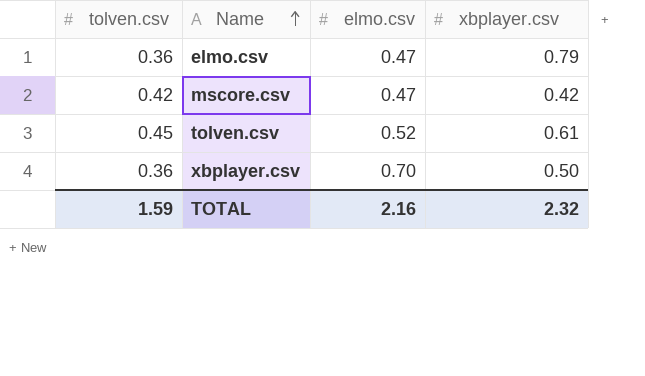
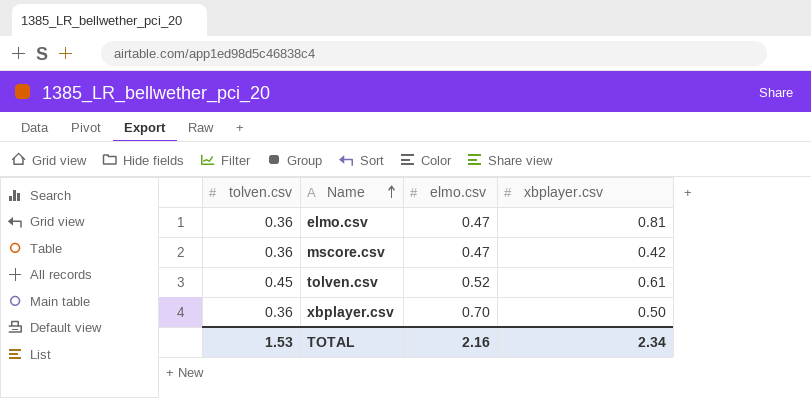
elmo.csv | xbplayer.csv: 0.79 -> 0.81
mscore.csv | tolven.csv: 0.42 -> 0.36
TOTAL | tolven.csv: 1.59 -> 1.53
TOTAL | xbplayer.csv: 2.32 -> 2.34

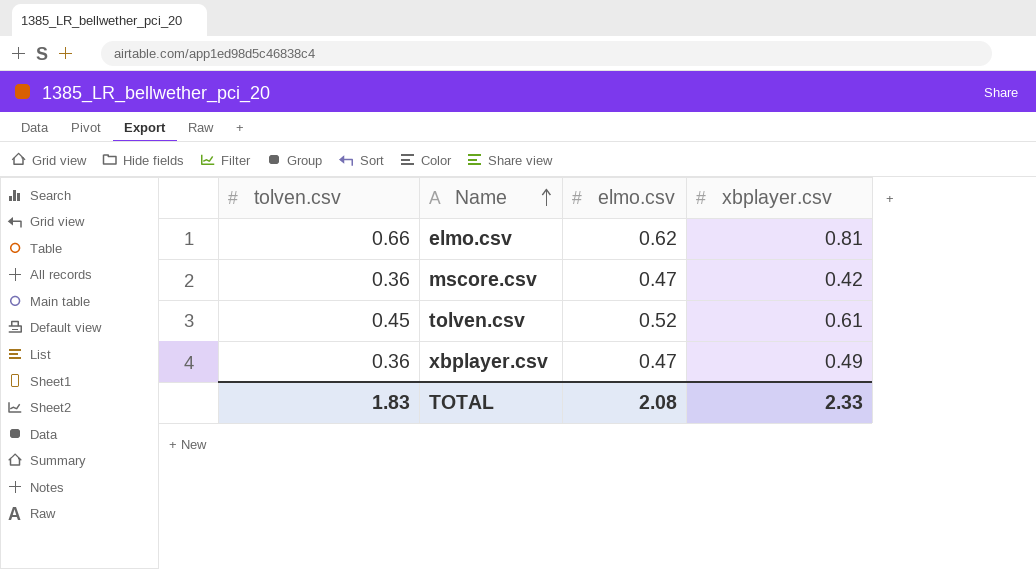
elmo.csv | tolven.csv: 0.36 -> 0.66
elmo.csv | elmo.csv: 0.47 -> 0.62
xbplayer.csv | elmo.csv: 0.70 -> 0.47
xbplayer.csv | xbplayer.csv: 0.50 -> 0.49
TOTAL | tolven.csv: 1.53 -> 1.83
TOTAL | elmo.csv: 2.16 -> 2.08
TOTAL | xbplayer.csv: 2.34 -> 2.33

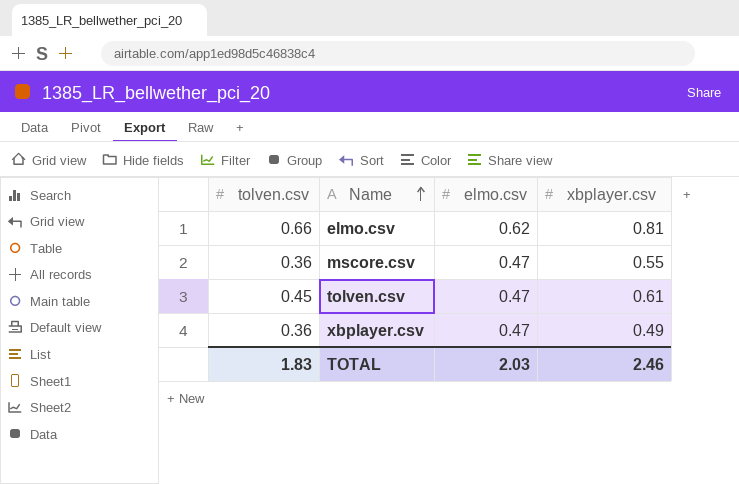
mscore.csv | xbplayer.csv: 0.42 -> 0.55
tolven.csv | elmo.csv: 0.52 -> 0.47
TOTAL | elmo.csv: 2.08 -> 2.03
TOTAL | xbplayer.csv: 2.33 -> 2.46

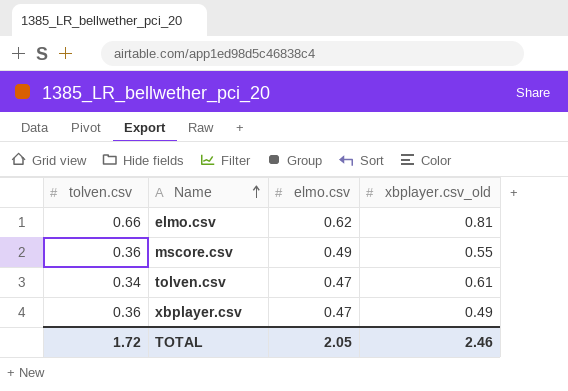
column name: xbplayer.csv -> xbplayer.csv_old
mscore.csv | elmo.csv: 0.47 -> 0.49
tolven.csv | tolven.csv: 0.45 -> 0.34
TOTAL | tolven.csv: 1.83 -> 1.72
TOTAL | elmo.csv: 2.03 -> 2.05

